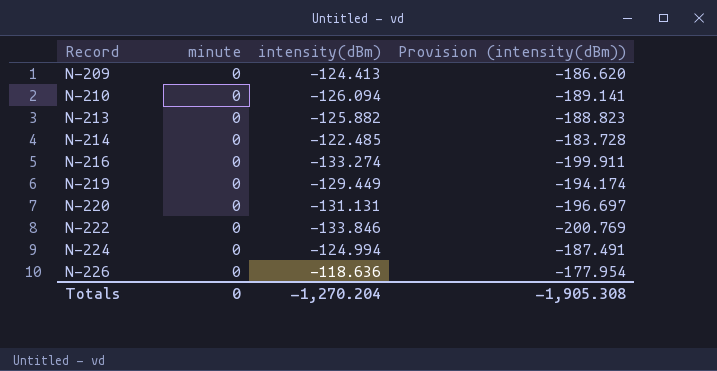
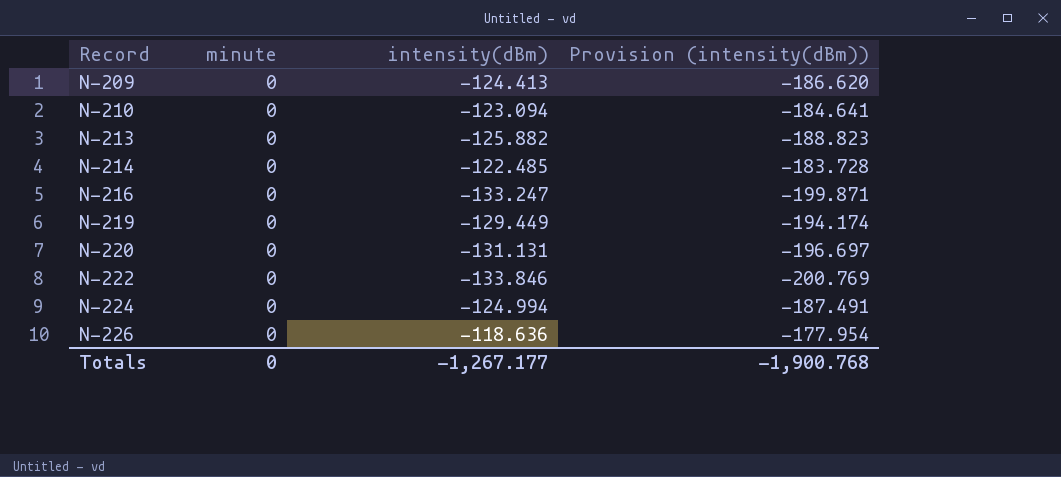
N-210 | intensity(dBm): -126.094 -> -123.094
N-210 | Provision (intensity(dBm)): -189.141 -> -184.641
N-216 | intensity(dBm): -133.274 -> -133.247
N-216 | Provision (intensity(dBm)): -199.911 -> -199.871
Totals | intensity(dBm): -1,270.204 -> -1,267.177
Totals | Provision (intensity(dBm)): -1,905.308 -> -1,900.768

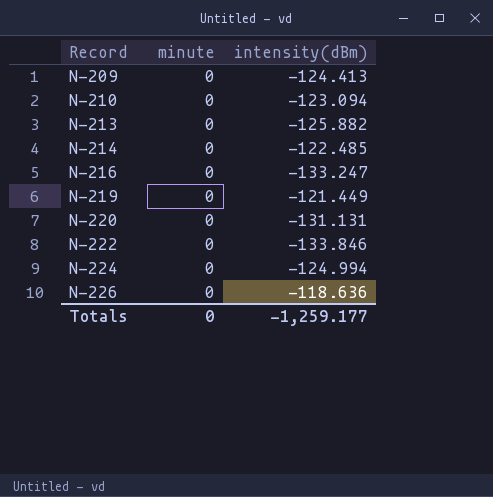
column Provision (intensity(dBm)) | formula: [intensity(dBm)] * 1.5 -> none
N-219 | intensity(dBm): -129.449 -> -121.449
Totals | intensity(dBm): -1,267.177 -> -1,259.177

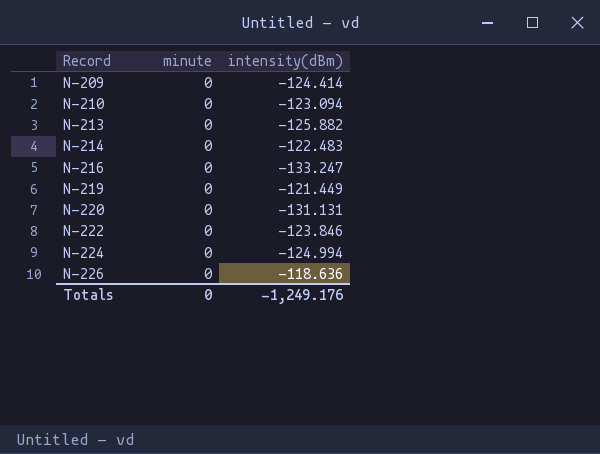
N-209 | intensity(dBm): -124.413 -> -124.414
N-214 | intensity(dBm): -122.485 -> -122.483
N-222 | intensity(dBm): -133.846 -> -123.846
Totals | intensity(dBm): -1,259.177 -> -1,249.176

